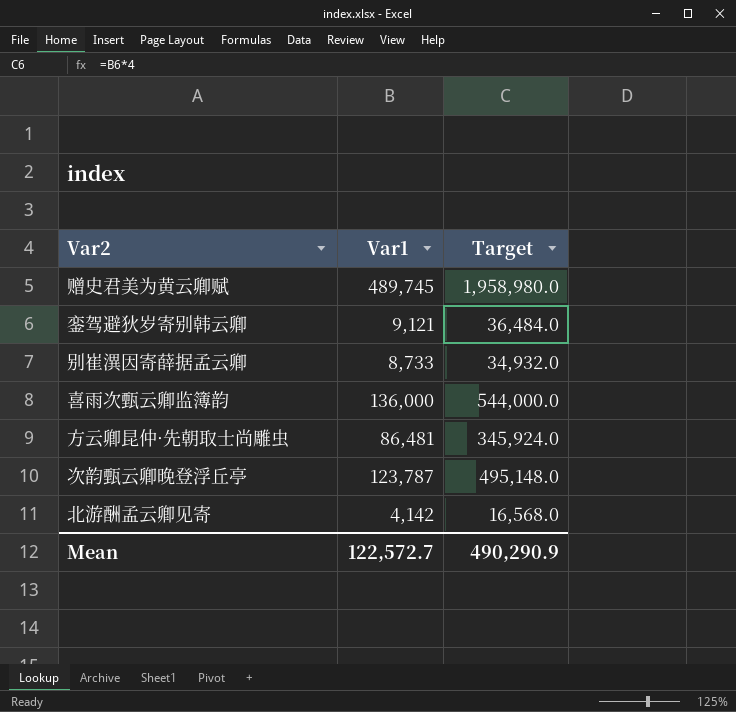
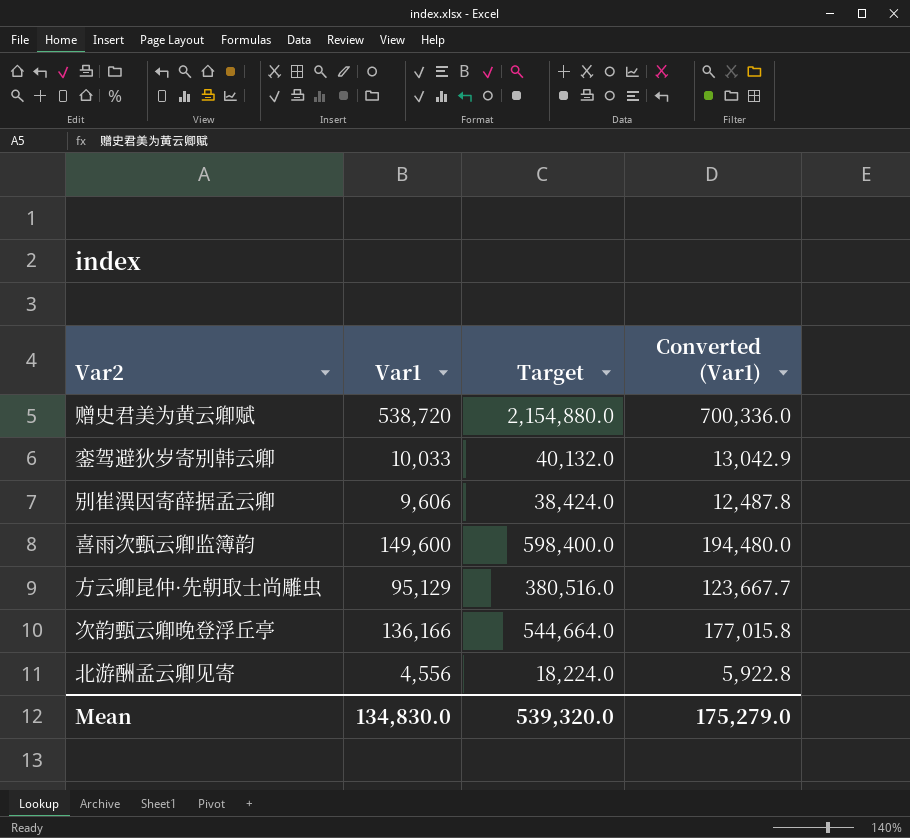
column Converted (Var1) | formula: none -> [Var1] * 1.3
赠史君美为黄云卿赋 | Var1: 489,745 -> 538,720
赠史君美为黄云卿赋 | Target: 1,958,980.0 -> 2,154,880.0
銮驾避狄岁寄别韩云卿 | Var1: 9,121 -> 10,033
銮驾避狄岁寄别韩云卿 | Target: 36,484.0 -> 40,132.0
别崔潩因寄薛据孟云卿 | Var1: 8,733 -> 9,606
别崔潩因寄薛据孟云卿 | Target: 34,932.0 -> 38,424.0
喜雨次甄云卿监簿韵 | Var1: 136,000 -> 149,600
喜雨次甄云卿监簿韵 | Target: 544,000.0 -> 598,400.0
方云卿昆仲·先朝取士尚雕虫 | Var1: 86,481 -> 95,129
方云卿昆仲·先朝取士尚雕虫 | Target: 345,924.0 -> 380,516.0
次韵甄云卿晚登浮丘亭 | Var1: 123,787 -> 136,166
次韵甄云卿晚登浮丘亭 | Target: 495,148.0 -> 544,664.0
北游酬孟云卿见寄 | Var1: 4,142 -> 4,556
北游酬孟云卿见寄 | Target: 16,568.0 -> 18,224.0
Mean | Var1: 122,572.7 -> 134,830.0
Mean | Target: 490,290.9 -> 539,320.0

